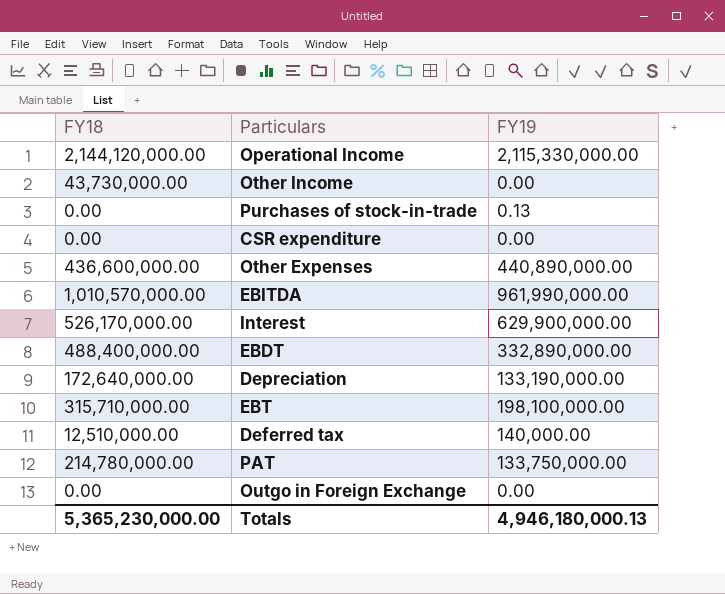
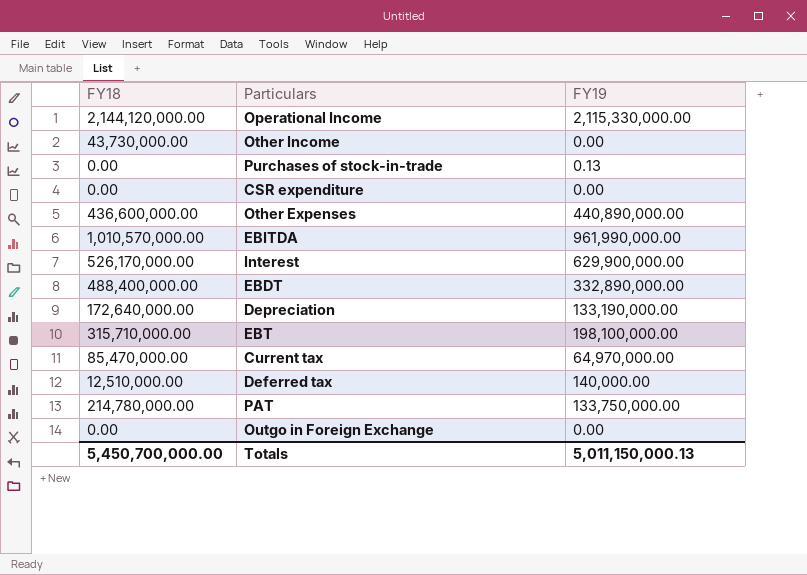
row Current tax: none -> 85,470,000.00 | 64,970,000.00
Totals | FY18: 5,365,230,000.00 -> 5,450,700,000.00
Totals | FY19: 4,946,180,000.13 -> 5,011,150,000.13

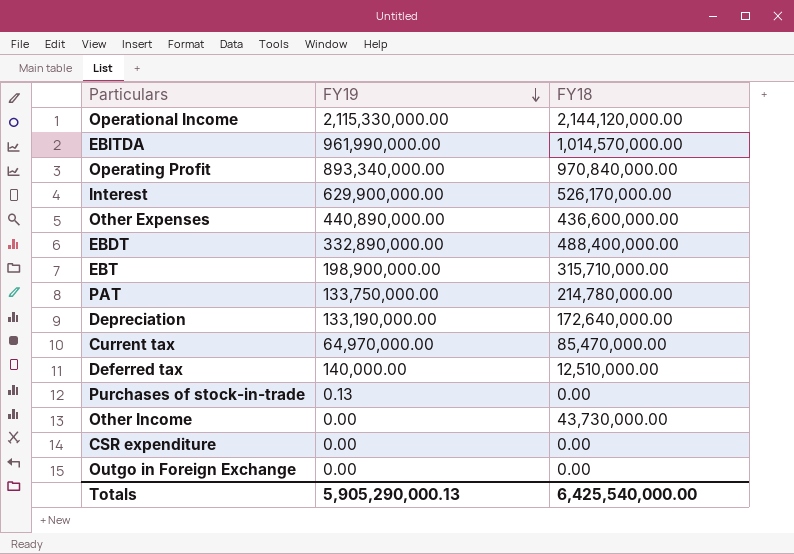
row order: none -> FY19 descending
column FY18 | position: 1 -> 3
EBITDA | FY18: 1,010,570,000.00 -> 1,014,570,000.00
row Operating Profit: none -> 893,340,000.00 | 970,840,000.00
EBT | FY19: 198,100,000.00 -> 198,900,000.00
Totals | FY19: 5,011,150,000.13 -> 5,905,290,000.13
Totals | FY18: 5,450,700,000.00 -> 6,425,540,000.00

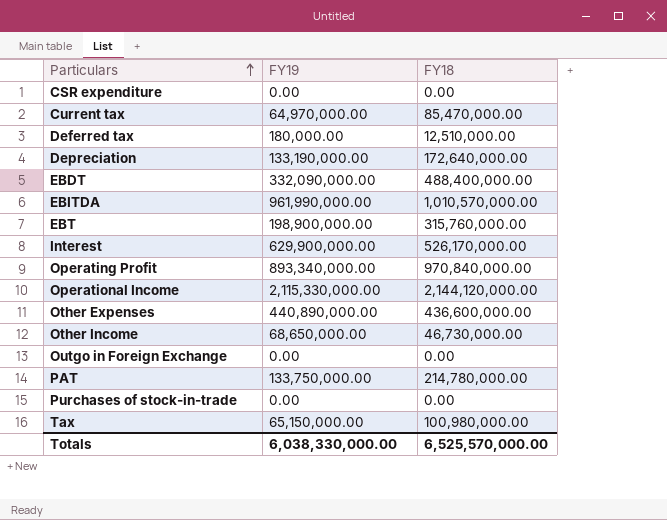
row order: FY19 descending -> Particulars ascending
Deferred tax | FY19: 140,000.00 -> 180,000.00
EBDT | FY19: 332,890,000.00 -> 332,090,000.00
EBITDA | FY18: 1,014,570,000.00 -> 1,010,570,000.00
EBT | FY18: 315,710,000.00 -> 315,760,000.00
Other Income | FY19: 0.00 -> 68,650,000.00
Other Income | FY18: 43,730,000.00 -> 46,730,000.00
Purchases of stock-in-trade | FY19: 0.13 -> 0.00
row Tax: none -> 65,150,000.00 | 100,980,000.00
Totals | FY19: 5,905,290,000.13 -> 6,038,330,000.00
Totals | FY18: 6,425,540,000.00 -> 6,525,570,000.00

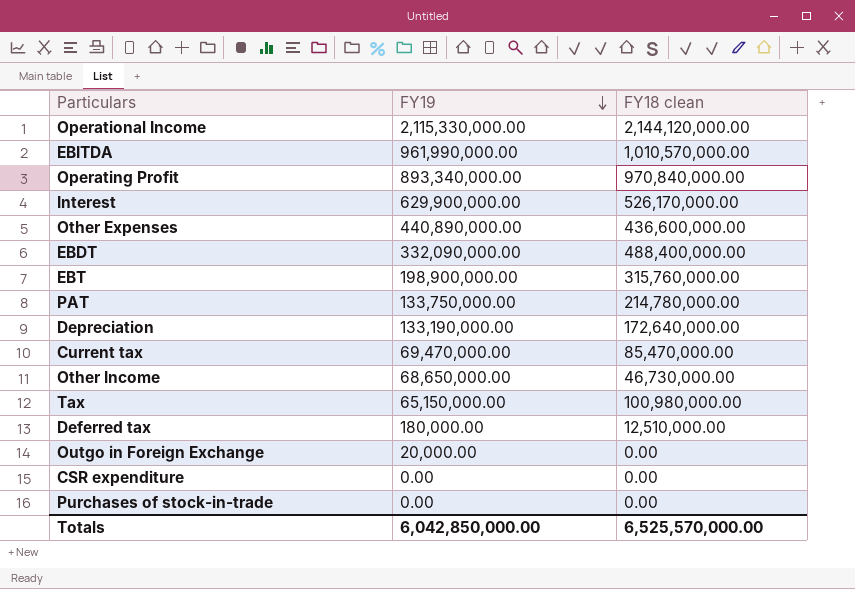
row order: Particulars ascending -> FY19 descending
column name: FY18 -> FY18 clean
Current tax | FY19: 64,970,000.00 -> 69,470,000.00
Outgo in Foreign Exchange | FY19: 0.00 -> 20,000.00
Totals | FY19: 6,038,330,000.00 -> 6,042,850,000.00

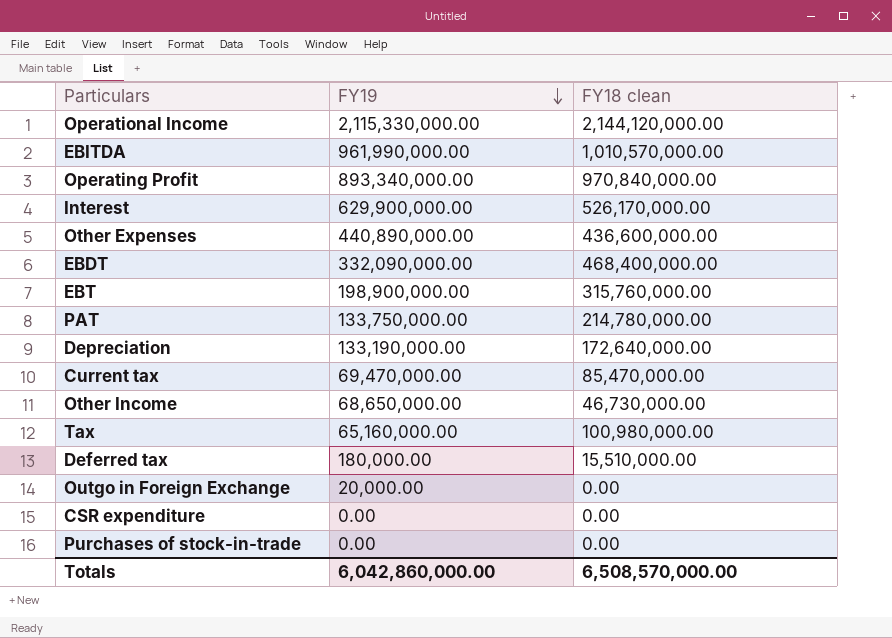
EBDT | FY18 clean: 488,400,000.00 -> 468,400,000.00
Tax | FY19: 65,150,000.00 -> 65,160,000.00
Deferred tax | FY18 clean: 12,510,000.00 -> 15,510,000.00
Totals | FY19: 6,042,850,000.00 -> 6,042,860,000.00
Totals | FY18 clean: 6,525,570,000.00 -> 6,508,570,000.00

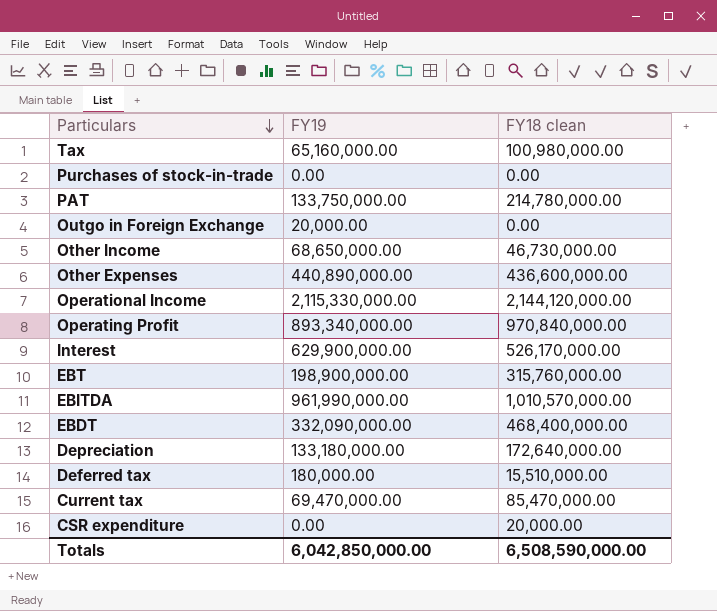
row order: FY19 descending -> Particulars descending
Depreciation | FY19: 133,190,000.00 -> 133,180,000.00
CSR expenditure | FY18 clean: 0.00 -> 20,000.00
Totals | FY19: 6,042,860,000.00 -> 6,042,850,000.00
Totals | FY18 clean: 6,508,570,000.00 -> 6,508,590,000.00

